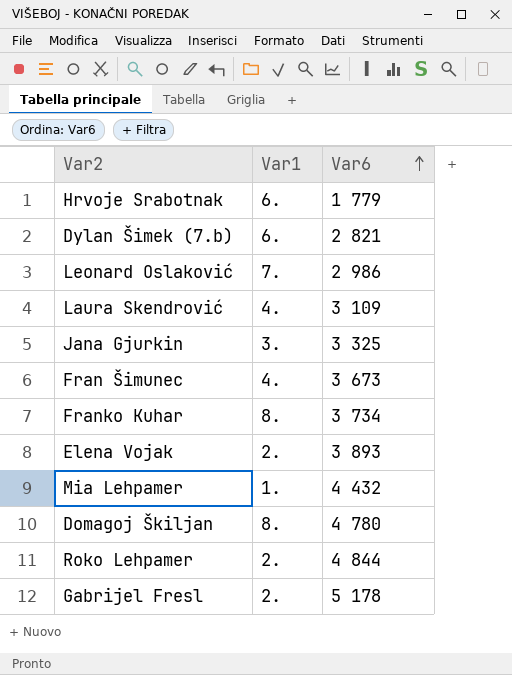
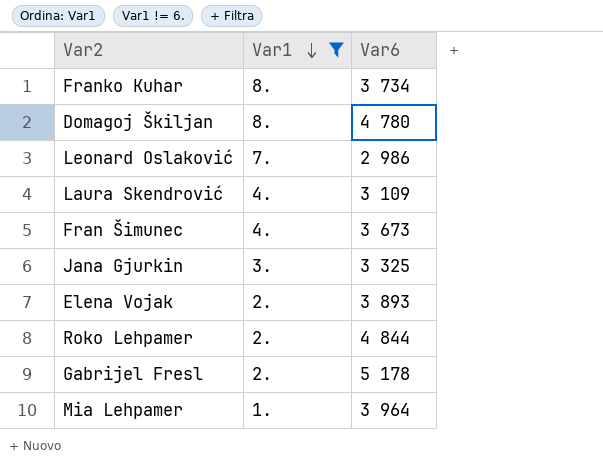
filter: none -> Var1 != 6.
row order: Var6 ascending -> Var1 descending
Mia Lehpamer | Var6: 4 432 -> 3 964

